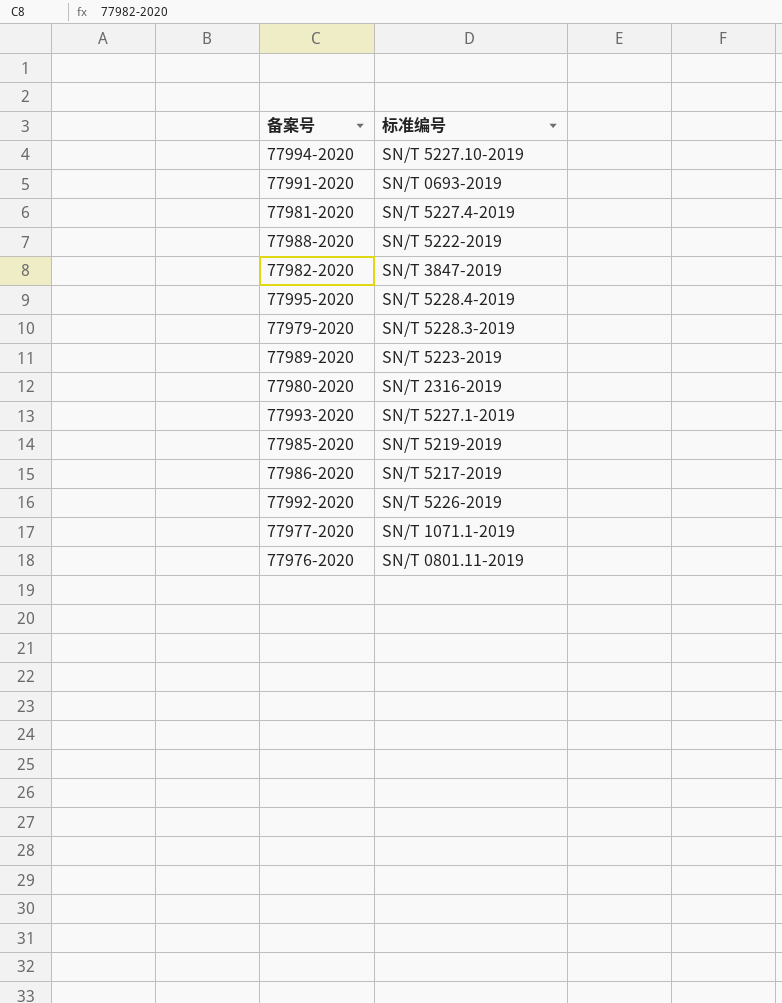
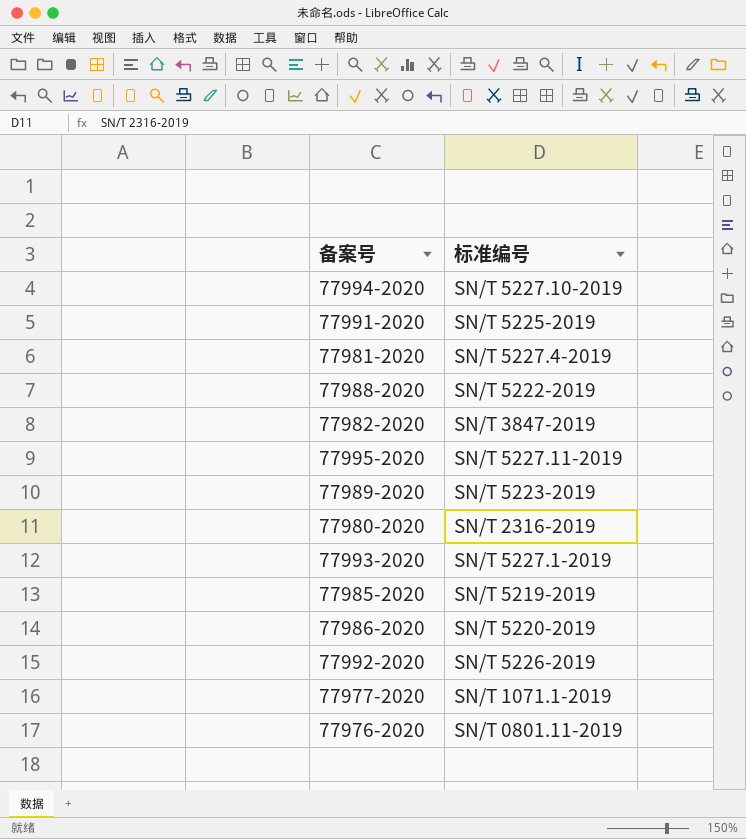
row 77979-2020: SN/T 5228.3-2019 -> none
77991-2020 | 标准编号: SN/T 0693-2019 -> SN/T 5225-2019
77995-2020 | 标准编号: SN/T 5228.4-2019 -> SN/T 5227.11-2019
77986-2020 | 标准编号: SN/T 5217-2019 -> SN/T 5220-2019

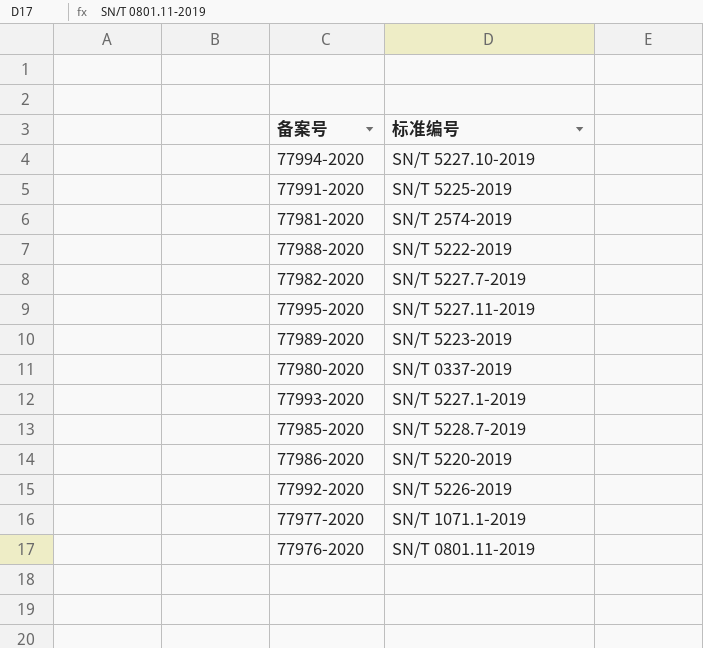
77981-2020 | 标准编号: SN/T 5227.4-2019 -> SN/T 2574-2019
77982-2020 | 标准编号: SN/T 3847-2019 -> SN/T 5227.7-2019
77980-2020 | 标准编号: SN/T 2316-2019 -> SN/T 0337-2019
77985-2020 | 标准编号: SN/T 5219-2019 -> SN/T 5228.7-2019

